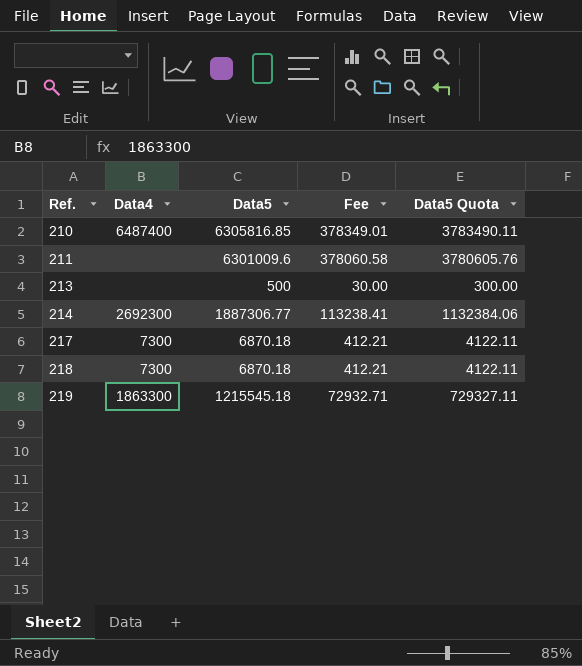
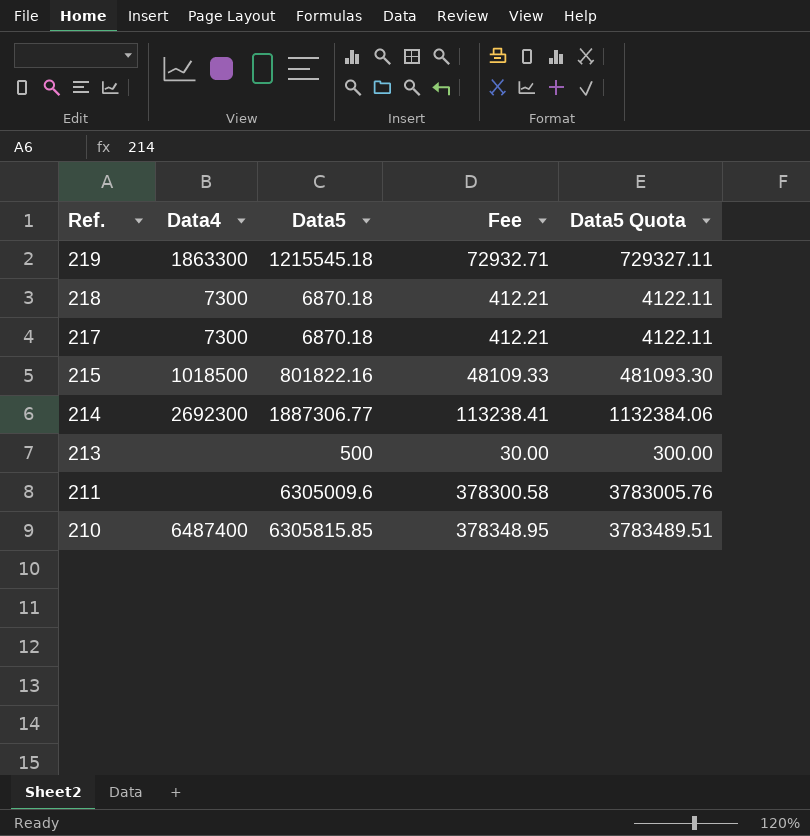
row order: Ref. ascending -> Ref. descending
row 215: none -> 1018500 | 801822.16 | 48109.33 | 481093.30
211 | Data5: 6301009.6 -> 6305009.6
211 | Fee: 378060.58 -> 378300.58
211 | Data5 Quota: 3780605.76 -> 3783005.76
210 | Data5: 6305816.85 -> 6305815.85
210 | Fee: 378349.01 -> 378348.95
210 | Data5 Quota: 3783490.11 -> 3783489.51

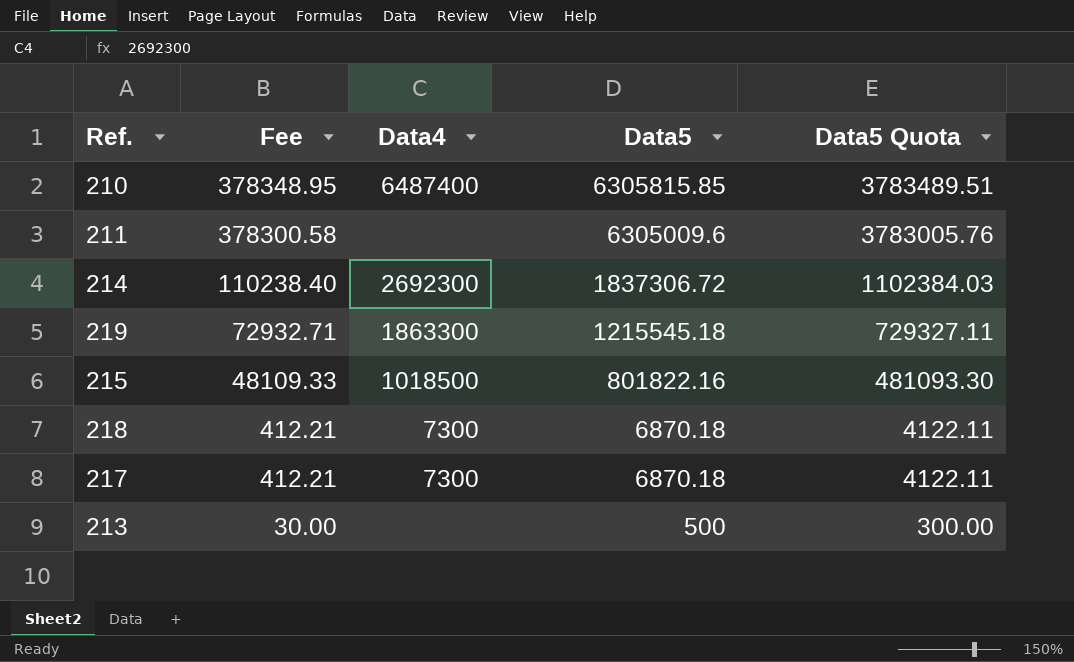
row order: Ref. descending -> Fee descending
column Fee | position: 4 -> 2
214 | Fee: 113238.41 -> 110238.40
214 | Data5: 1887306.77 -> 1837306.72
214 | Data5 Quota: 1132384.06 -> 1102384.03

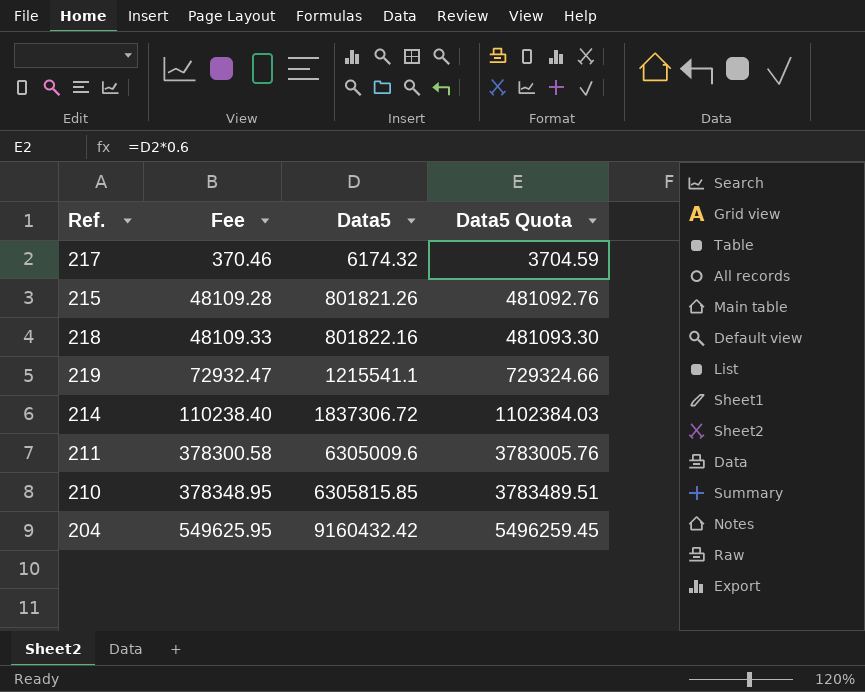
row order: Fee descending -> Fee ascending
column Data4 | position: 3 -> none
row 213: 30.00 | none | 500 | 300.00 -> none
217 | Fee: 412.21 -> 370.46
217 | Data5: 6870.18 -> 6174.32
217 | Data5 Quota: 4122.11 -> 3704.59
215 | Fee: 48109.33 -> 48109.28
215 | Data5: 801822.16 -> 801821.26
215 | Data5 Quota: 481093.30 -> 481092.76
218 | Fee: 412.21 -> 48109.33
218 | Data5: 6870.18 -> 801822.16
218 | Data5 Quota: 4122.11 -> 481093.30
219 | Fee: 72932.71 -> 72932.47
219 | Data5: 1215545.18 -> 1215541.1
219 | Data5 Quota: 729327.11 -> 729324.66
row 204: none -> 549625.95 | 9160432.42 | 5496259.45

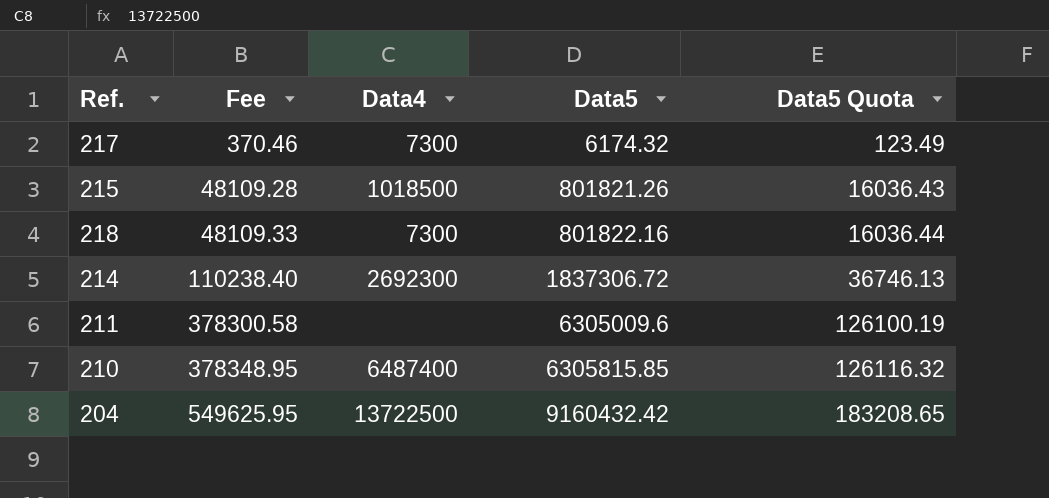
column Data4 | position: none -> 3
column Data5 Quota | formula: [Data5] * 0.6 -> [Data5] * 0.02
row 219: 72932.47 | 1215541.1 | 729324.66 -> none

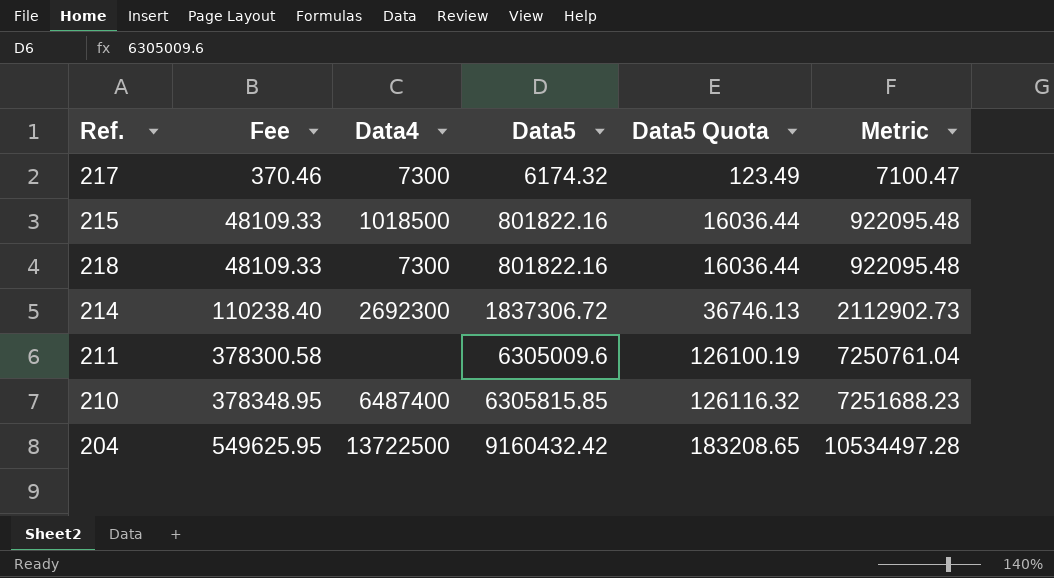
column Metric | formula: none -> [Data5] * 1.15
215 | Fee: 48109.28 -> 48109.33
215 | Data5: 801821.26 -> 801822.16
215 | Data5 Quota: 16036.43 -> 16036.44

